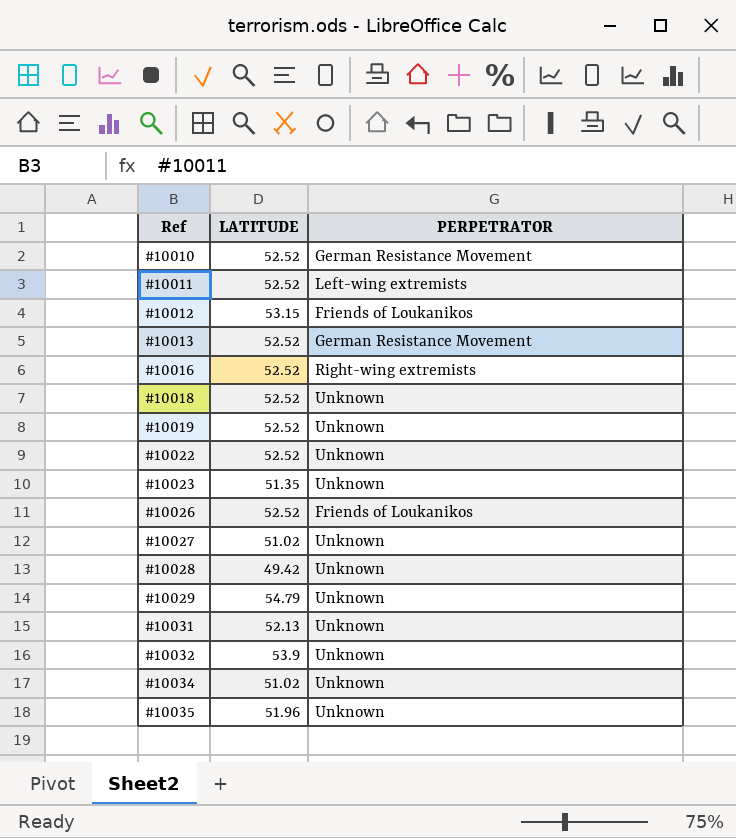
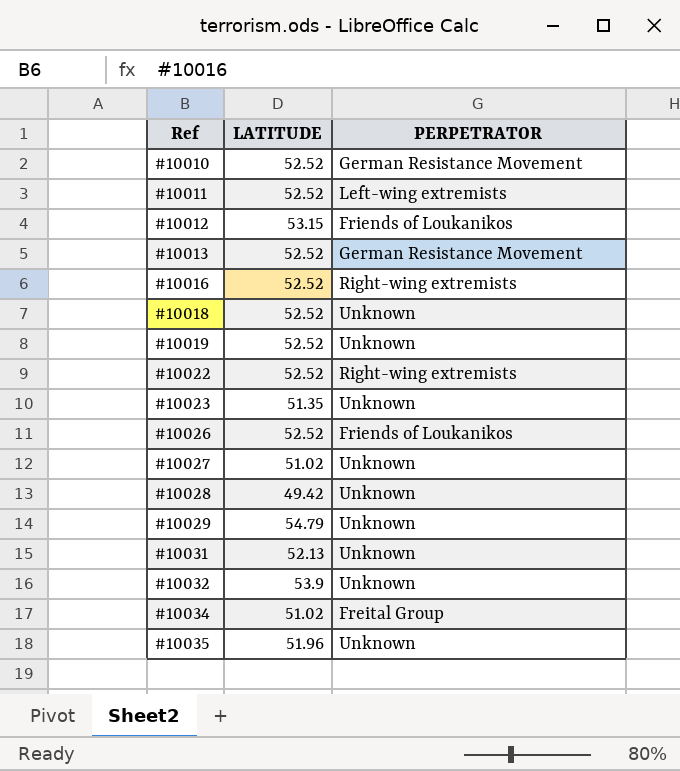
#10022 | PERPETRATOR: Unknown -> Right-wing extremists
#10034 | PERPETRATOR: Unknown -> Freital Group

